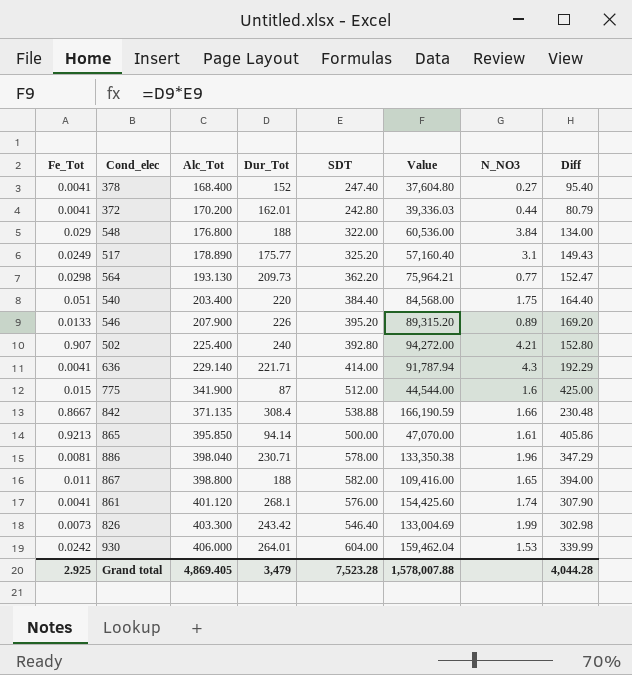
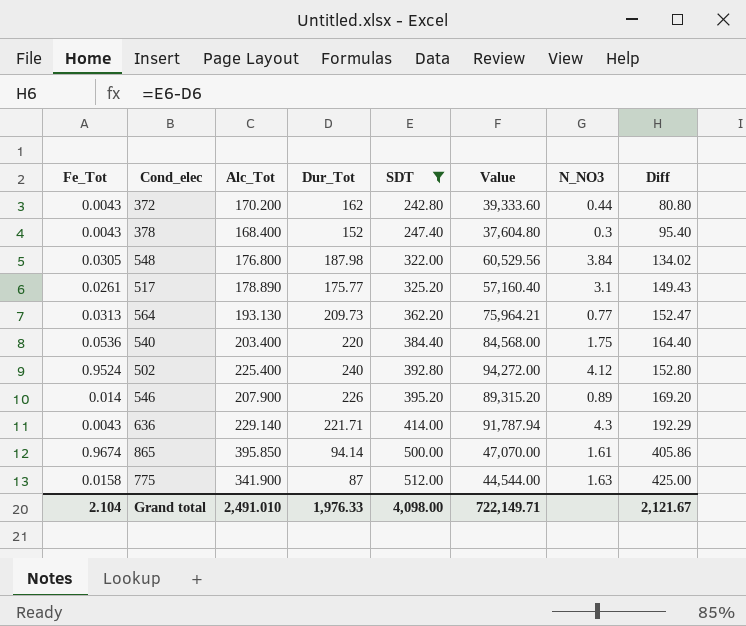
filter: none -> SDT <= 512.00
row order: Alc_Tot ascending -> SDT ascending
372 | Fe_Tot: 0.0041 -> 0.0043
372 | Dur_Tot: 162.01 -> 162
372 | Value: 39,336.03 -> 39,333.60
372 | Diff: 80.79 -> 80.80
378 | Fe_Tot: 0.0041 -> 0.0043
378 | N_NO3: 0.27 -> 0.3
548 | Fe_Tot: 0.029 -> 0.0305
548 | Dur_Tot: 188 -> 187.98
548 | Value: 60,536.00 -> 60,529.56
548 | Diff: 134.00 -> 134.02
517 | Fe_Tot: 0.0249 -> 0.0261
564 | Fe_Tot: 0.0298 -> 0.0313
540 | Fe_Tot: 0.051 -> 0.0536
502 | Fe_Tot: 0.907 -> 0.9524
502 | N_NO3: 4.21 -> 4.12
546 | Fe_Tot: 0.0133 -> 0.014
636 | Fe_Tot: 0.0041 -> 0.0043
865 | Fe_Tot: 0.9213 -> 0.9674
775 | Fe_Tot: 0.015 -> 0.0158
775 | N_NO3: 1.6 -> 1.63
Grand total | Fe_Tot: 2.925 -> 2.104
Grand total | Alc_Tot: 4,869.405 -> 2,491.010
Grand total | Dur_Tot: 3,479 -> 1,976.33
Grand total | SDT: 7,523.28 -> 4,098.00
Grand total | Value: 1,578,007.88 -> 722,149.71
Grand total | Diff: 4,044.28 -> 2,121.67

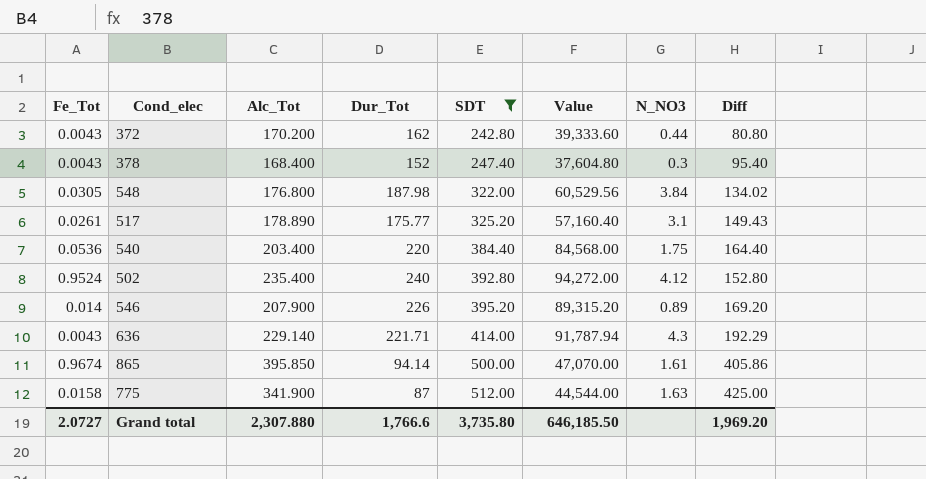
row 564: 0.0313 | 193.130 | 209.73 | 362.20 | 75,964.21 | 0.77 | 152.47 -> none
502 | Alc_Tot: 225.400 -> 235.400
Grand total | Fe_Tot: 2.104 -> 2.0727
Grand total | Alc_Tot: 2,491.010 -> 2,307.880
Grand total | Dur_Tot: 1,976.33 -> 1,766.6
Grand total | SDT: 4,098.00 -> 3,735.80
Grand total | Value: 722,149.71 -> 646,185.50
Grand total | Diff: 2,121.67 -> 1,969.20

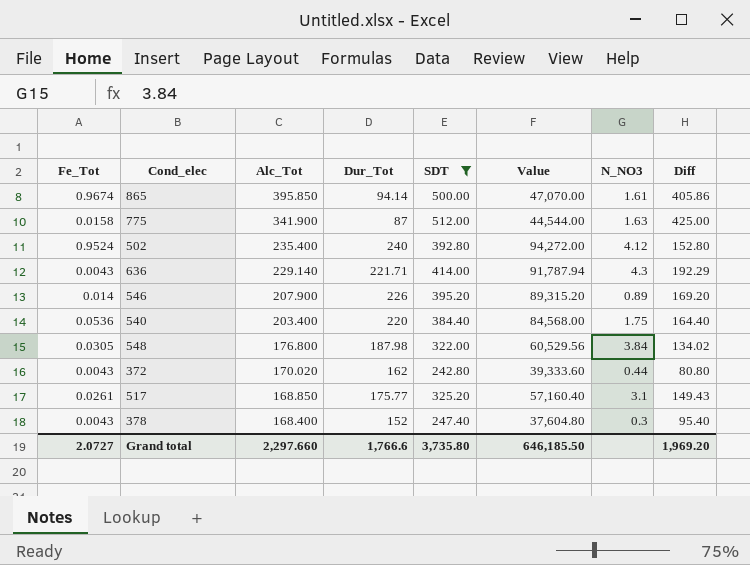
row order: SDT ascending -> Alc_Tot descending
372 | Alc_Tot: 170.200 -> 170.020
517 | Alc_Tot: 178.890 -> 168.850
Grand total | Alc_Tot: 2,307.880 -> 2,297.660

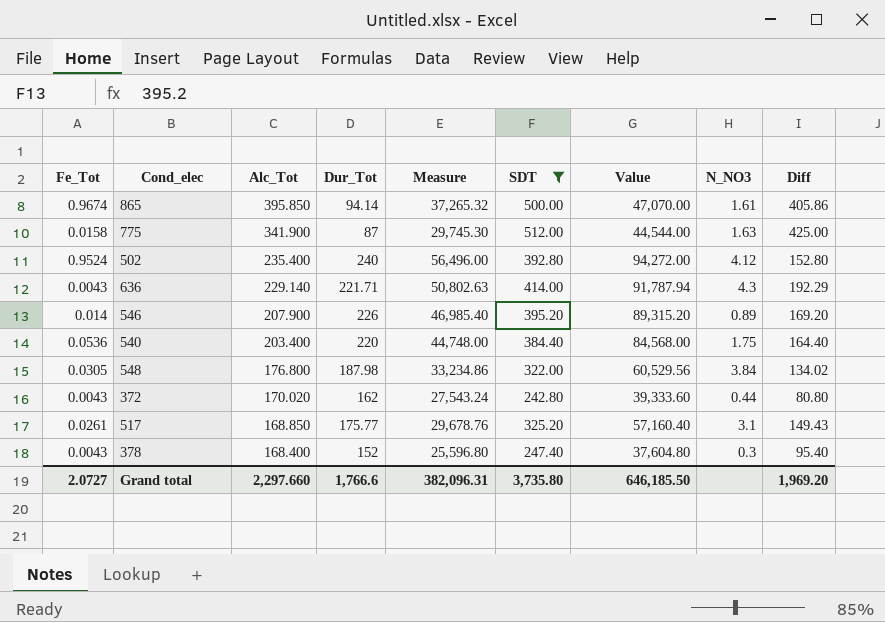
column Measure | formula: none -> [Alc_Tot] * [Dur_Tot]

